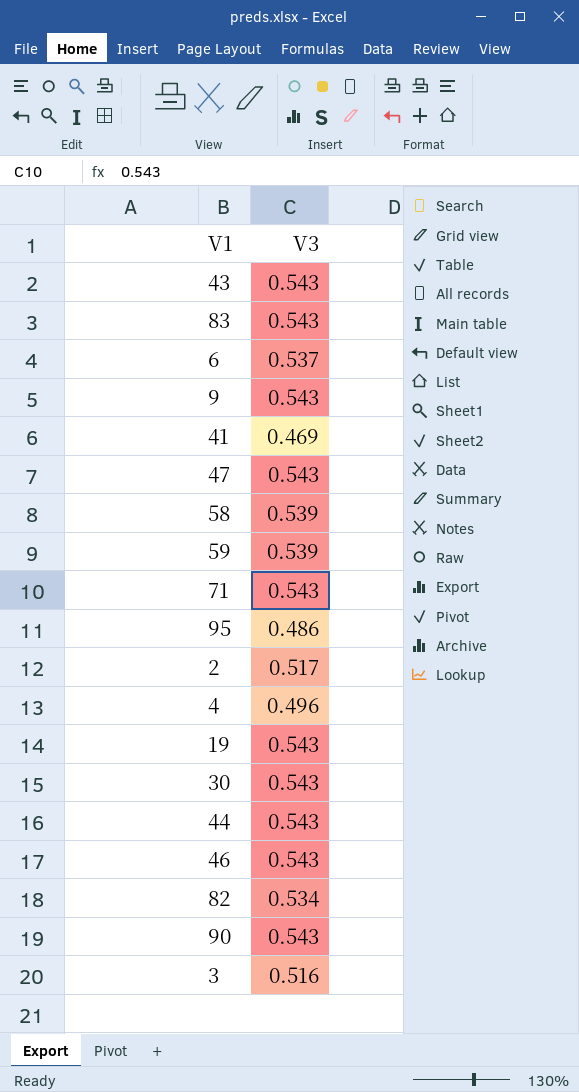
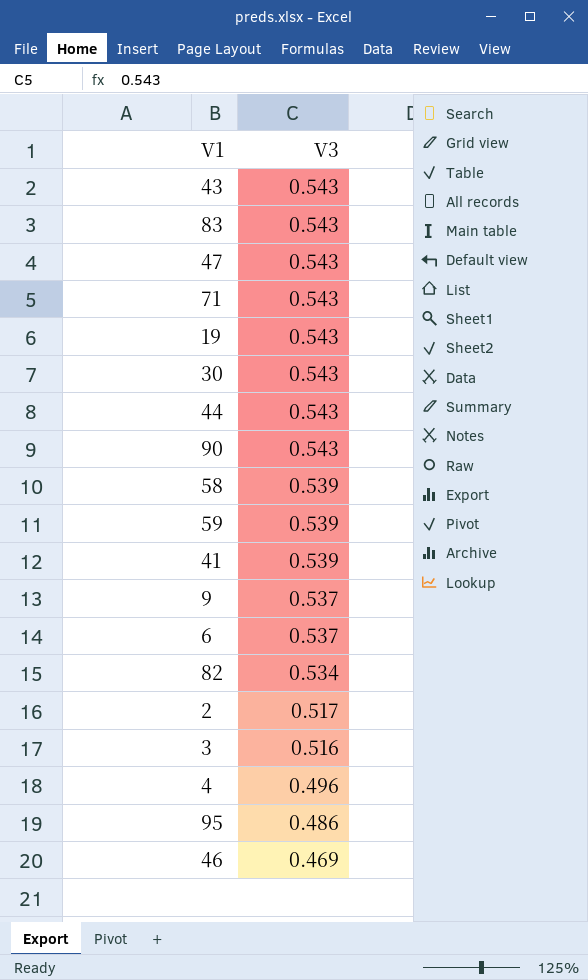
row order: none -> V3 descending
41 | V3: 0.469 -> 0.539
9 | V3: 0.543 -> 0.537
46 | V3: 0.543 -> 0.469

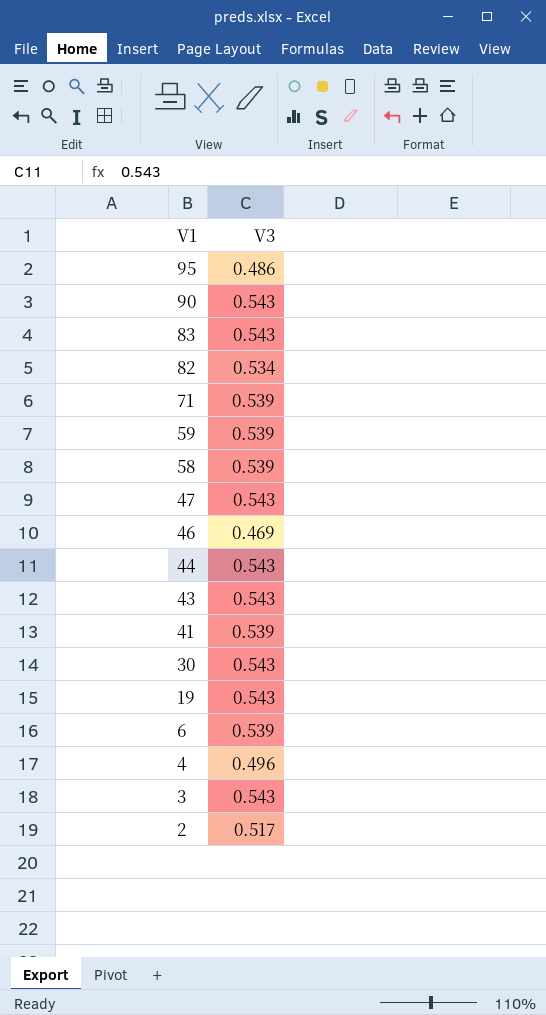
row order: V3 descending -> V1 descending
row 9: 0.537 -> none
71 | V3: 0.543 -> 0.539
6 | V3: 0.537 -> 0.539
3 | V3: 0.516 -> 0.543

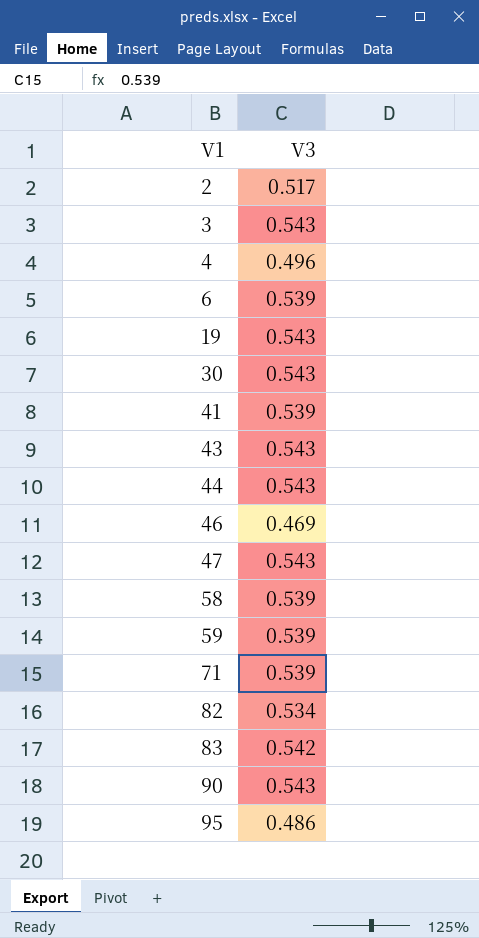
row order: V1 descending -> V1 ascending
83 | V3: 0.543 -> 0.542

